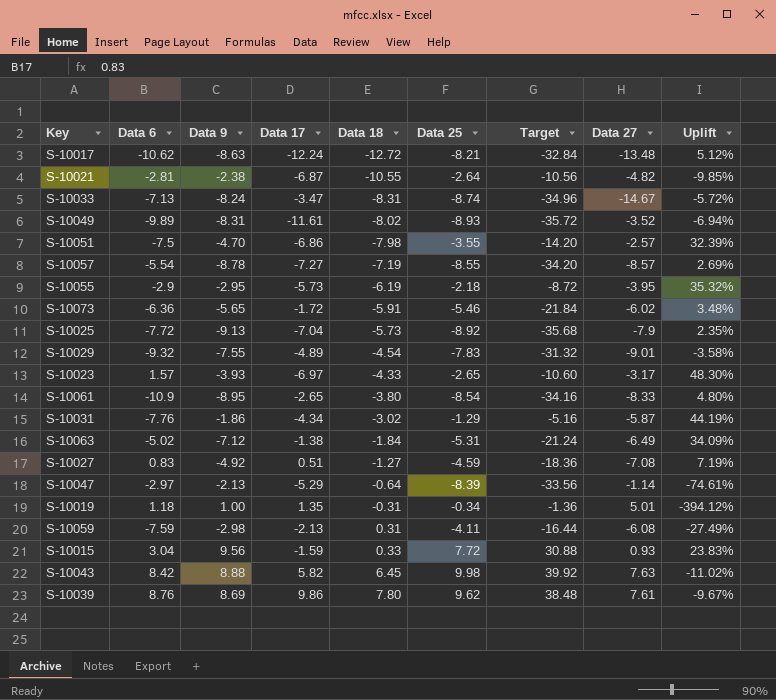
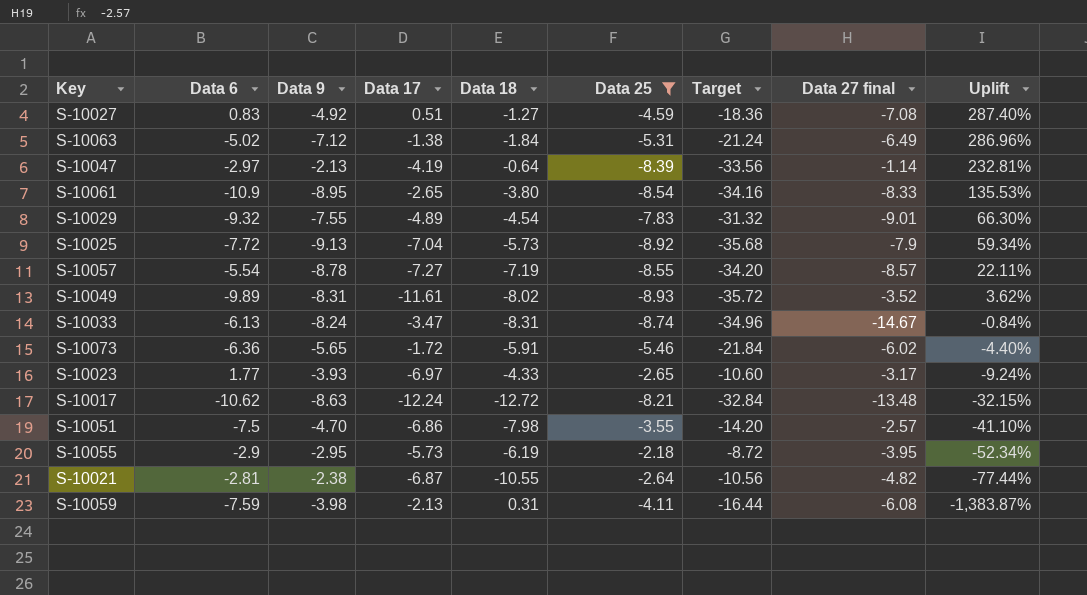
filter: none -> Data 25 <= -2.18
row order: Data 18 ascending -> Uplift descending
column name: Data 27 -> Data 27 final
column Uplift | formula: ([Data 9] - [Data 25]) / [Data 25] -> ([Data 9] - [Data 18]) / [Data 18]
S-10047 | Data 17: -5.29 -> -4.19
S-10033 | Data 6: -7.13 -> -6.13
S-10023 | Data 6: 1.57 -> 1.77
S-10059 | Data 9: -2.98 -> -3.98

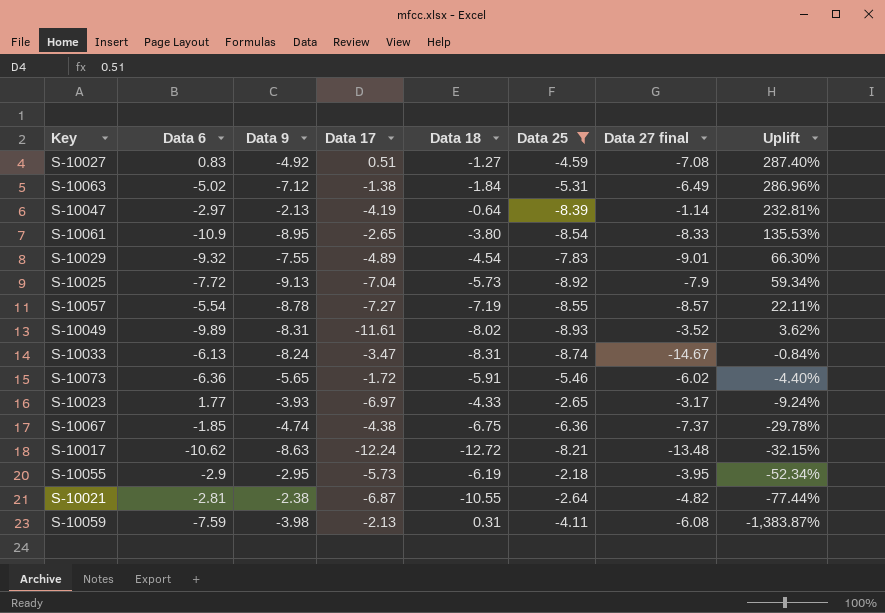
column Target | formula: [Data 25] * 4 -> none
row S-10051: -7.5 | -4.70 | -6.86 | -7.98 | -3.55 | -14.20 | -2.57 | -41.10% -> none
row S-10067: none -> -1.85 | -4.74 | -4.38 | -6.75 | -6.36 | -7.37 | -29.78%

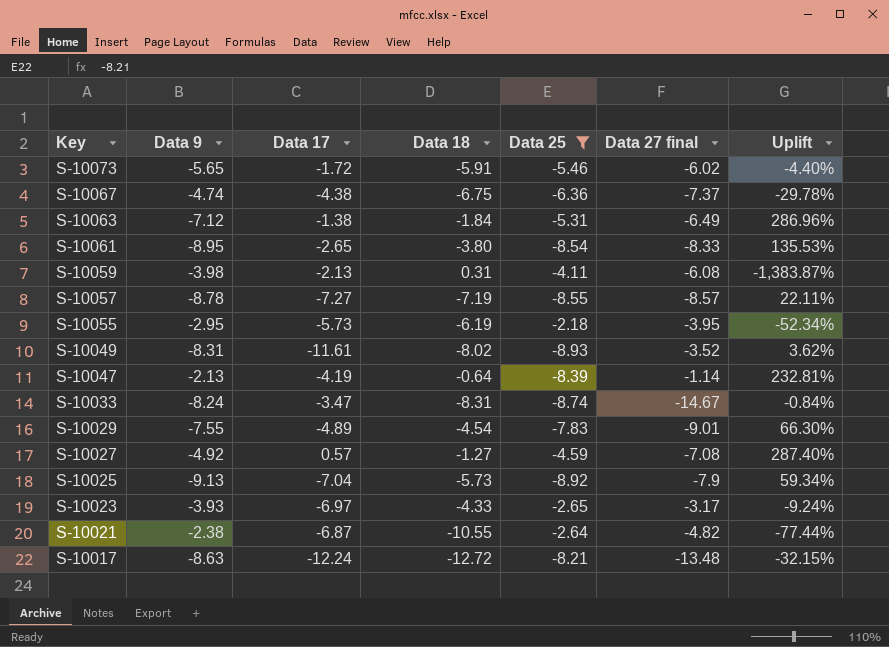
row order: Uplift descending -> Key descending
column Data 6 | position: 2 -> none
S-10027 | Data 17: 0.51 -> 0.57

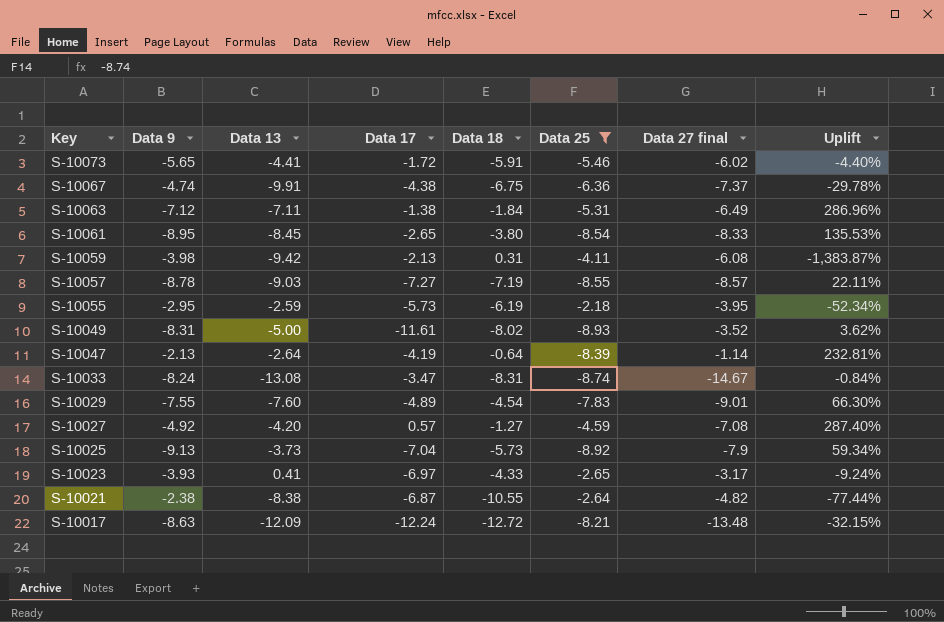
column Data 13 | position: none -> 3

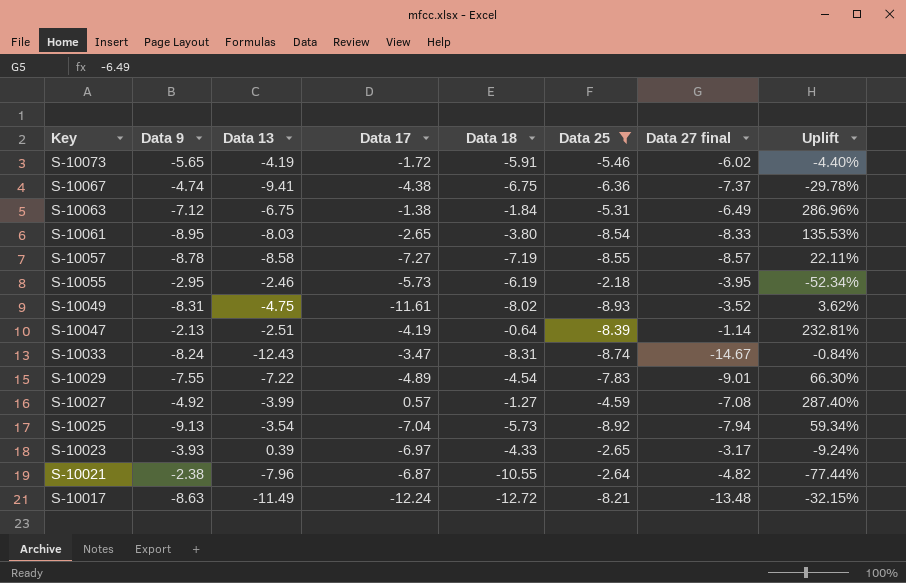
row S-10059: -3.98 | -9.42 | -2.13 | 0.31 | -4.11 | -6.08 | -1,383.87% -> none
S-10073 | Data 13: -4.41 -> -4.19
S-10067 | Data 13: -9.91 -> -9.41
S-10063 | Data 13: -7.11 -> -6.75
S-10061 | Data 13: -8.45 -> -8.03
S-10057 | Data 13: -9.03 -> -8.58
S-10055 | Data 13: -2.59 -> -2.46
S-10049 | Data 13: -5.00 -> -4.75
S-10047 | Data 13: -2.64 -> -2.51
S-10033 | Data 13: -13.08 -> -12.43
S-10029 | Data 13: -7.60 -> -7.22
S-10027 | Data 13: -4.20 -> -3.99
S-10025 | Data 13: -3.73 -> -3.54
S-10025 | Data 27 final: -7.9 -> -7.94
S-10023 | Data 13: 0.41 -> 0.39
S-10021 | Data 13: -8.38 -> -7.96
S-10017 | Data 13: -12.09 -> -11.49

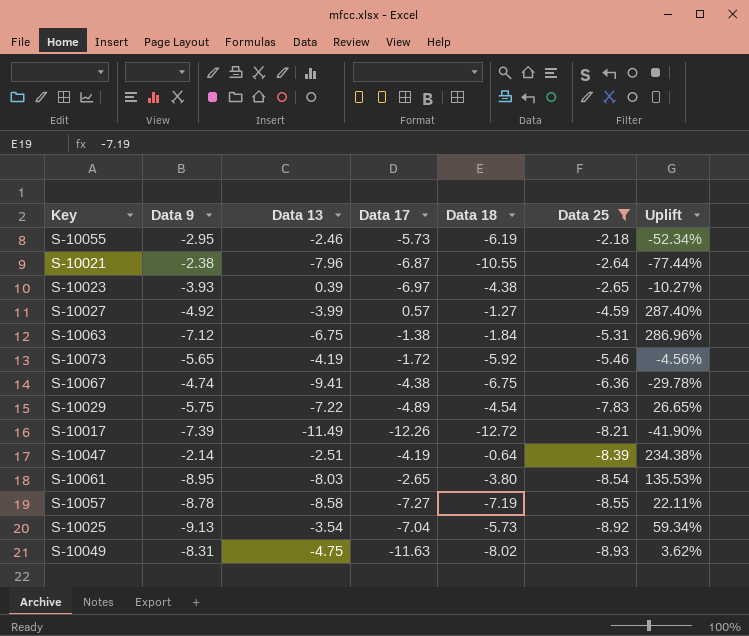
row order: Key descending -> Data 25 descending
column Data 27 final | position: 7 -> none
row S-10033: -8.24 | -12.43 | -3.47 | -8.31 | -8.74 | -14.67 | -0.84% -> none
S-10023 | Data 18: -4.33 -> -4.38
S-10023 | Uplift: -9.24% -> -10.27%
S-10073 | Data 18: -5.91 -> -5.92
S-10073 | Uplift: -4.40% -> -4.56%
S-10029 | Data 9: -7.55 -> -5.75
S-10029 | Uplift: 66.30% -> 26.65%
S-10017 | Data 9: -8.63 -> -7.39
S-10017 | Data 17: -12.24 -> -12.26
S-10017 | Uplift: -32.15% -> -41.90%
S-10047 | Data 9: -2.13 -> -2.14
S-10047 | Uplift: 232.81% -> 234.38%
S-10049 | Data 17: -11.61 -> -11.63

